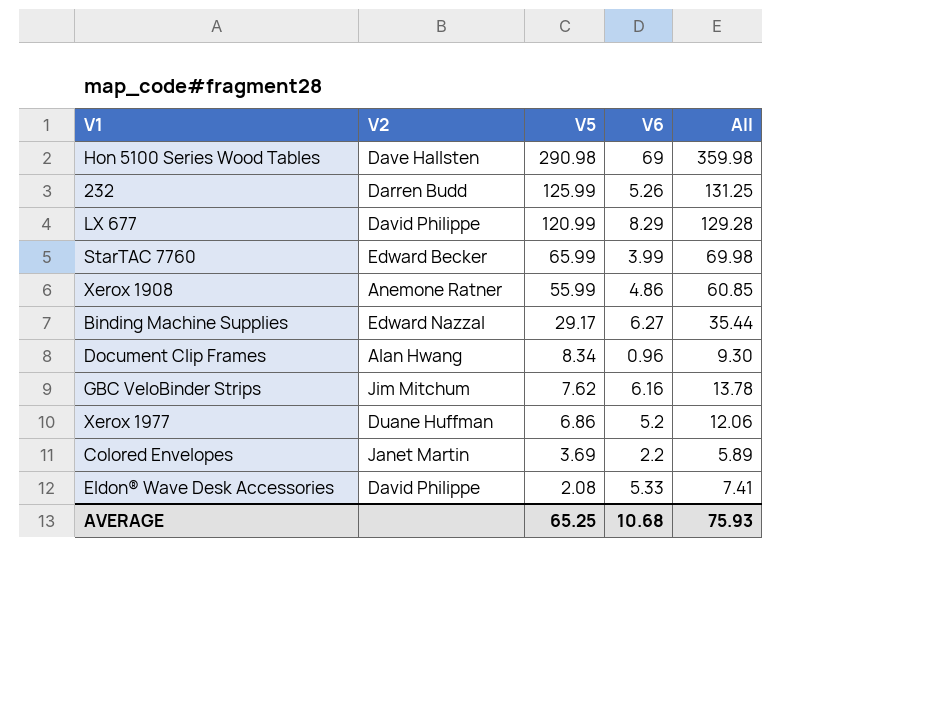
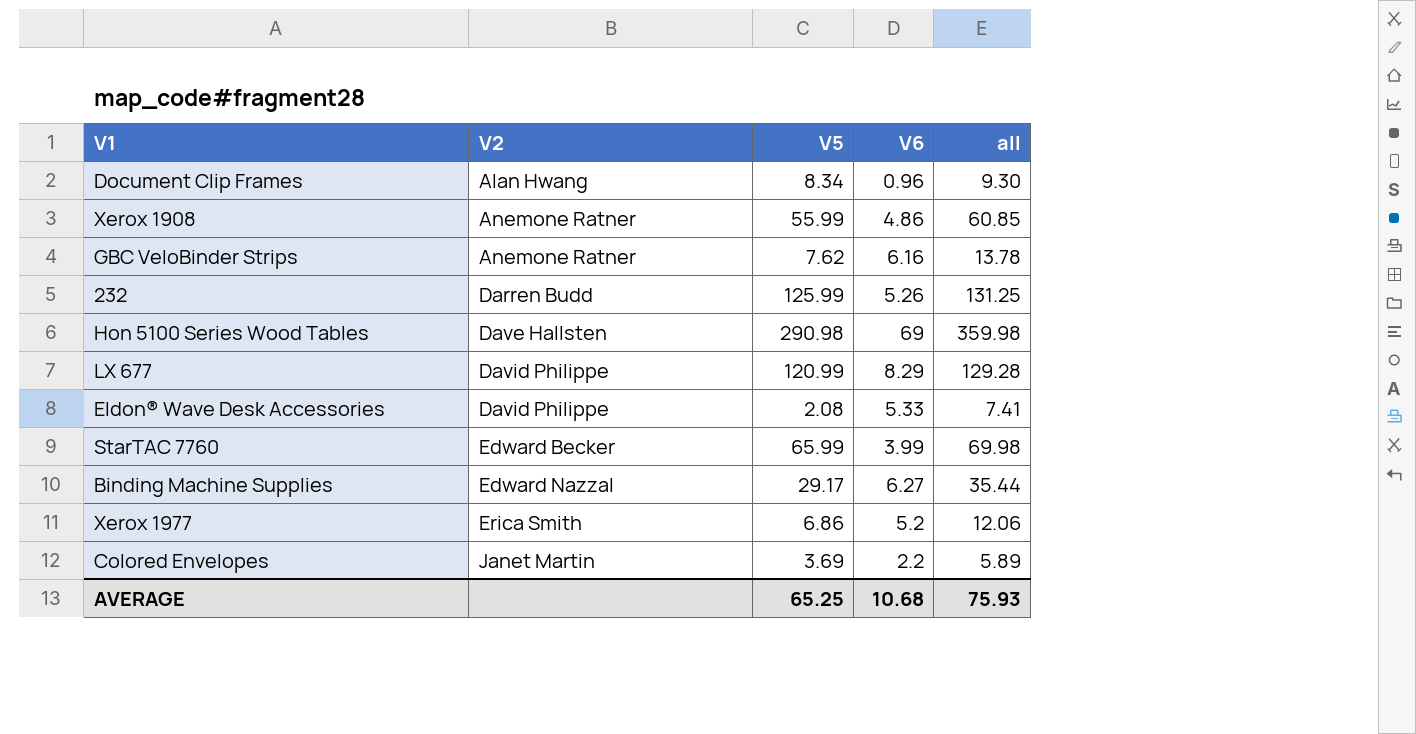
row order: V5 descending -> V2 ascending
column name: All -> all
GBC VeloBinder Strips | V2: Jim Mitchum -> Anemone Ratner
Xerox 1977 | V2: Duane Huffman -> Erica Smith

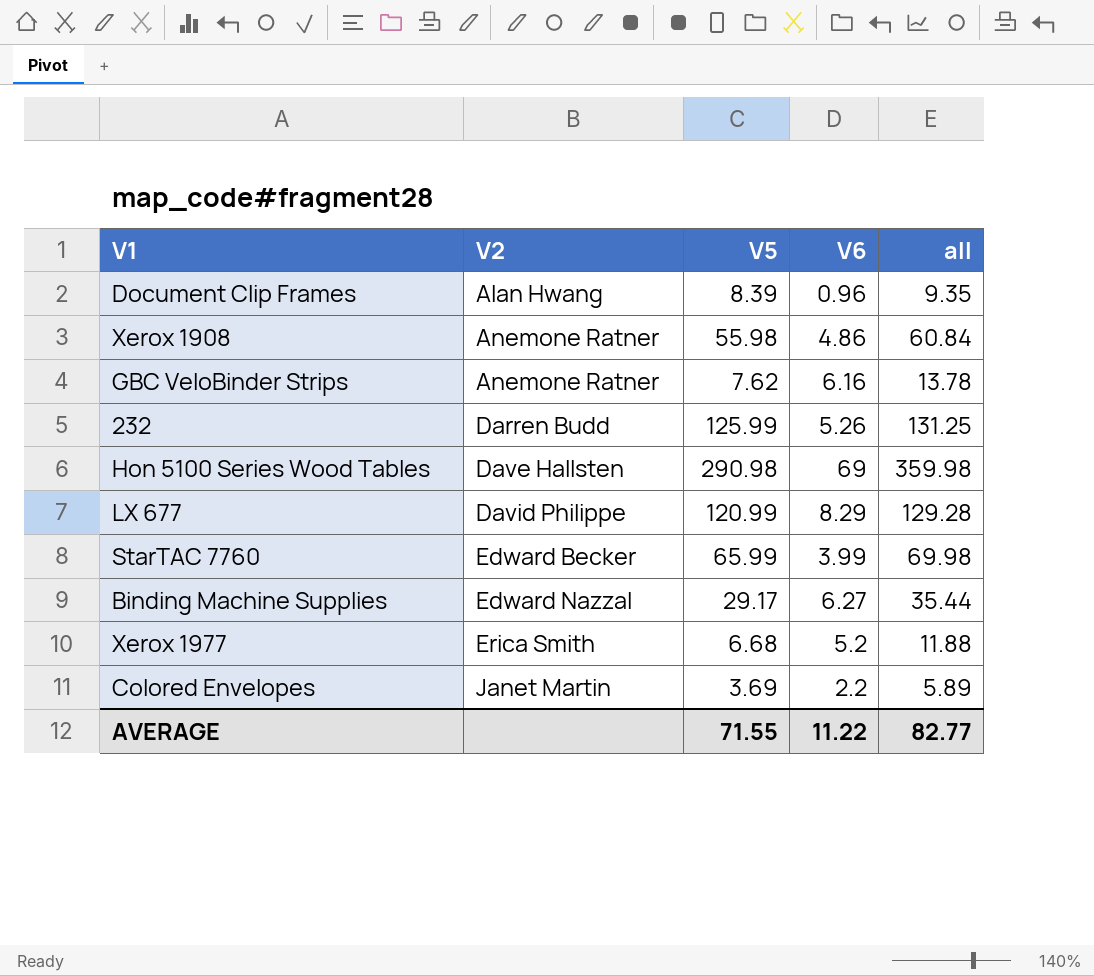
row Eldon® Wave Desk Accessories: David Philippe | 2.08 | 5.33 | 7.41 -> none
Document Clip Frames | V5: 8.34 -> 8.39
Document Clip Frames | all: 9.30 -> 9.35
Xerox 1908 | V5: 55.99 -> 55.98
Xerox 1908 | all: 60.85 -> 60.84
Xerox 1977 | V5: 6.86 -> 6.68
Xerox 1977 | all: 12.06 -> 11.88
AVERAGE | V5: 65.25 -> 71.55
AVERAGE | V6: 10.68 -> 11.22
AVERAGE | all: 75.93 -> 82.77

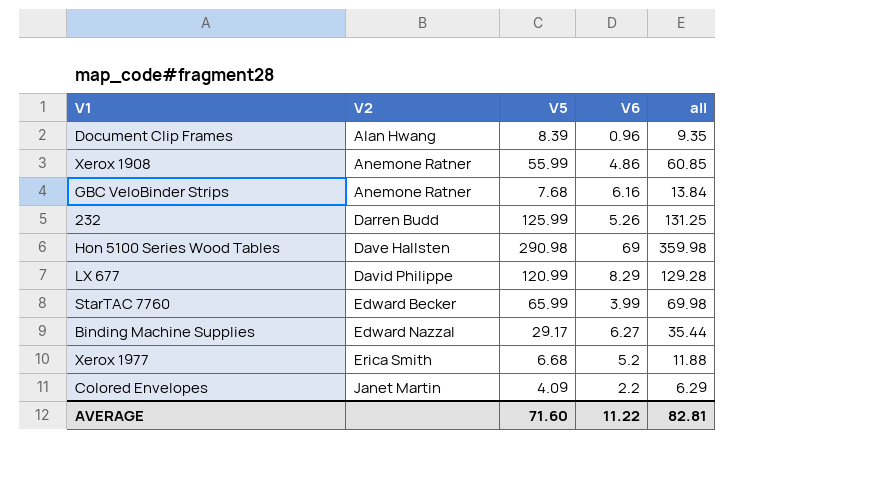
Xerox 1908 | V5: 55.98 -> 55.99
Xerox 1908 | all: 60.84 -> 60.85
GBC VeloBinder Strips | V5: 7.62 -> 7.68
GBC VeloBinder Strips | all: 13.78 -> 13.84
Colored Envelopes | V5: 3.69 -> 4.09
Colored Envelopes | all: 5.89 -> 6.29
AVERAGE | V5: 71.55 -> 71.60
AVERAGE | all: 82.77 -> 82.81

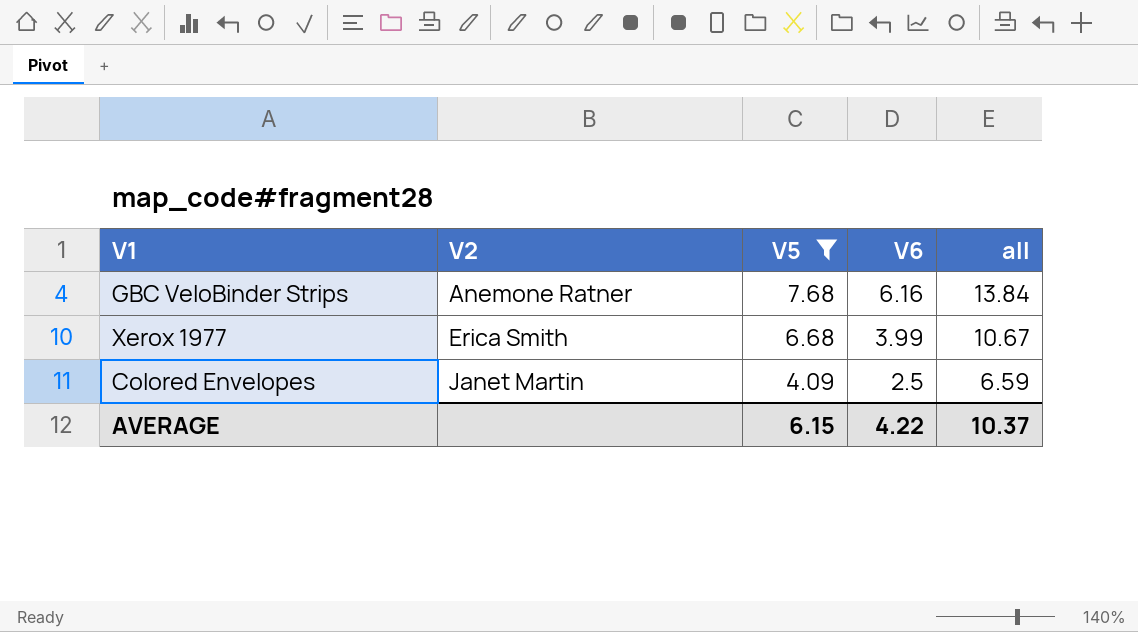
filter: none -> V5 <= 7.68
Xerox 1977 | V6: 5.2 -> 3.99
Xerox 1977 | all: 11.88 -> 10.67
Colored Envelopes | V6: 2.2 -> 2.5
Colored Envelopes | all: 6.29 -> 6.59
AVERAGE | V5: 71.60 -> 6.15
AVERAGE | V6: 11.22 -> 4.22
AVERAGE | all: 82.81 -> 10.37

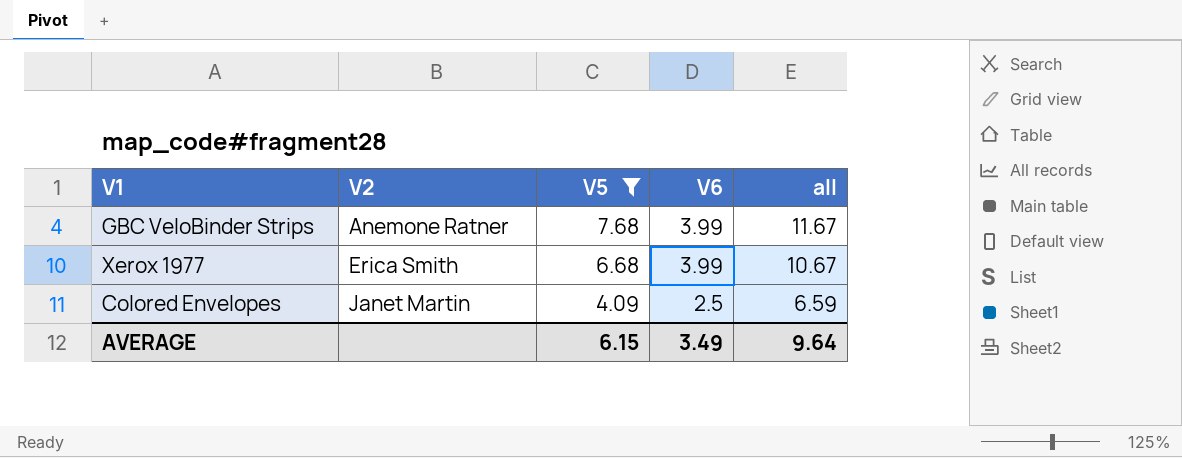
GBC VeloBinder Strips | V6: 6.16 -> 3.99
GBC VeloBinder Strips | all: 13.84 -> 11.67
AVERAGE | V6: 4.22 -> 3.49
AVERAGE | all: 10.37 -> 9.64

